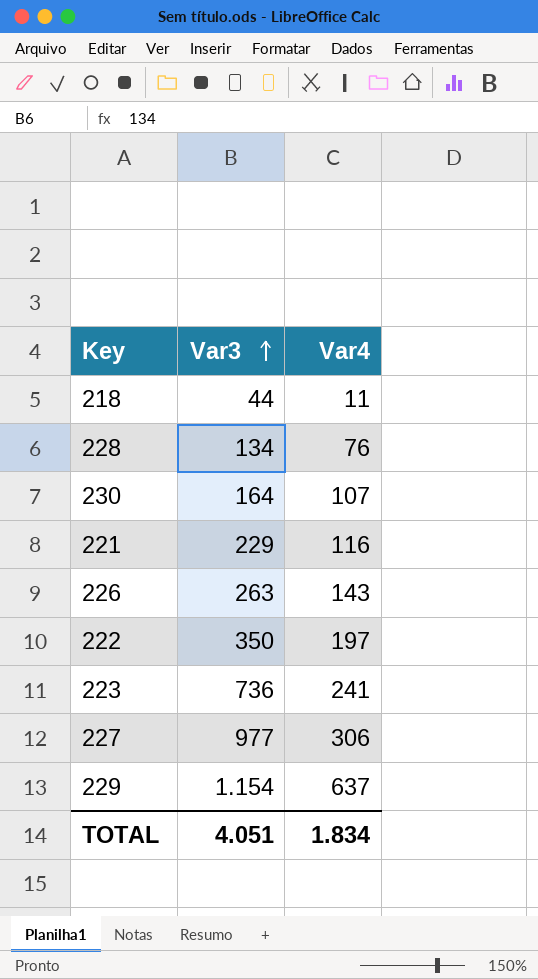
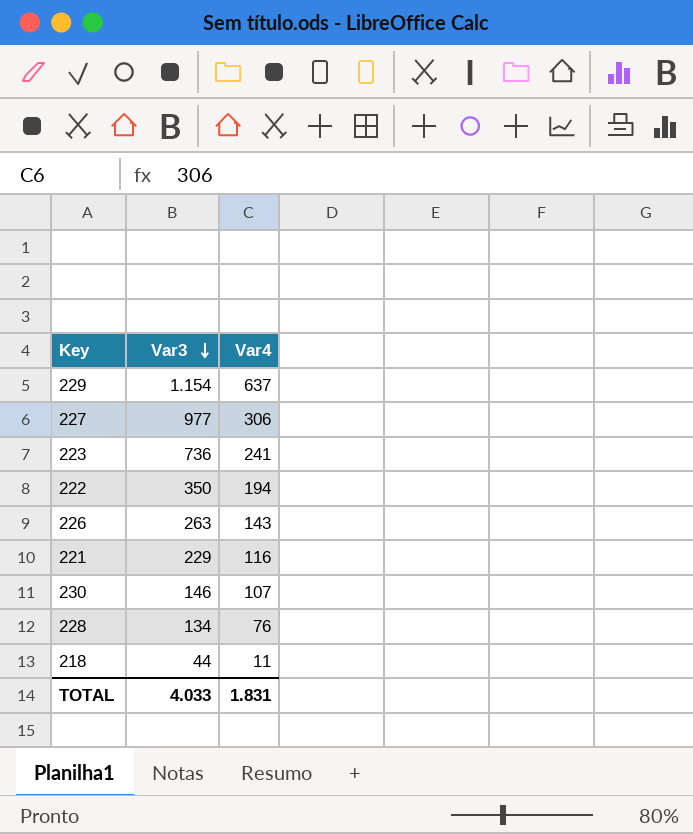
row order: Var3 ascending -> Var3 descending
222 | Var4: 197 -> 194
230 | Var3: 164 -> 146
TOTAL | Var3: 4.051 -> 4.033
TOTAL | Var4: 1.834 -> 1.831

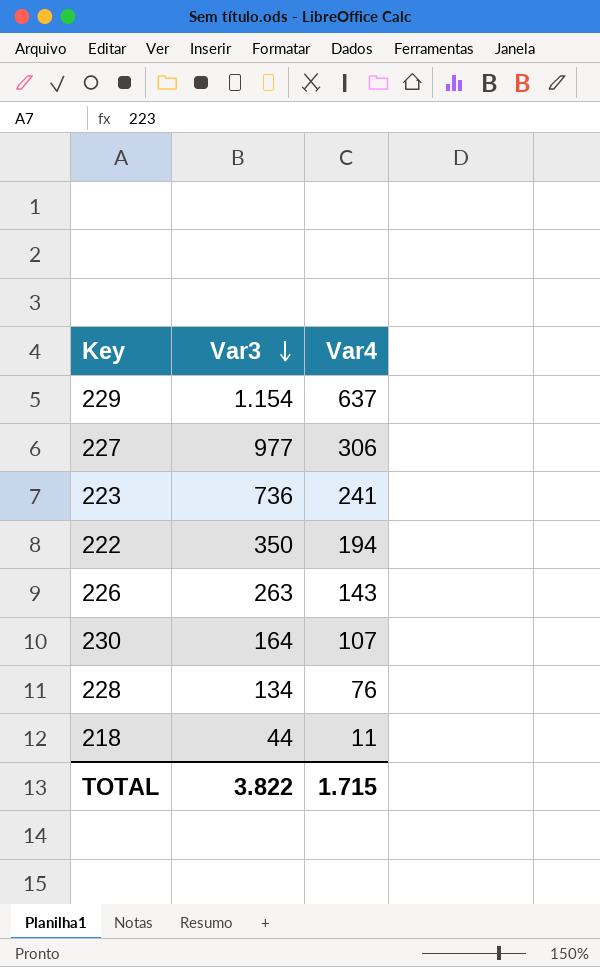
row 221: 229 | 116 -> none
230 | Var3: 146 -> 164
TOTAL | Var3: 4.033 -> 3.822
TOTAL | Var4: 1.831 -> 1.715

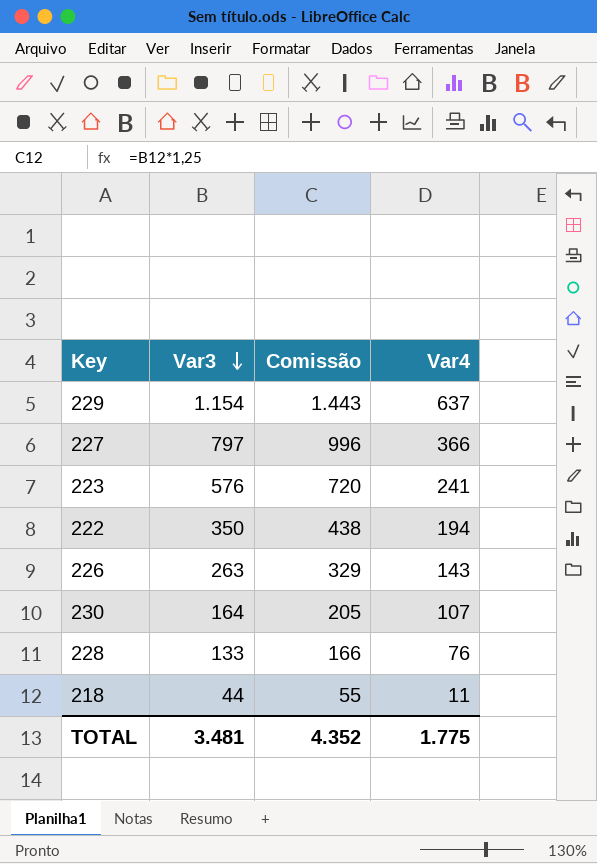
column Comissão | formula: none -> [Var3] * 1,25
227 | Var3: 977 -> 797
227 | Var4: 306 -> 366
223 | Var3: 736 -> 576
228 | Var3: 134 -> 133
TOTAL | Var3: 3.822 -> 3.481
TOTAL | Var4: 1.715 -> 1.775

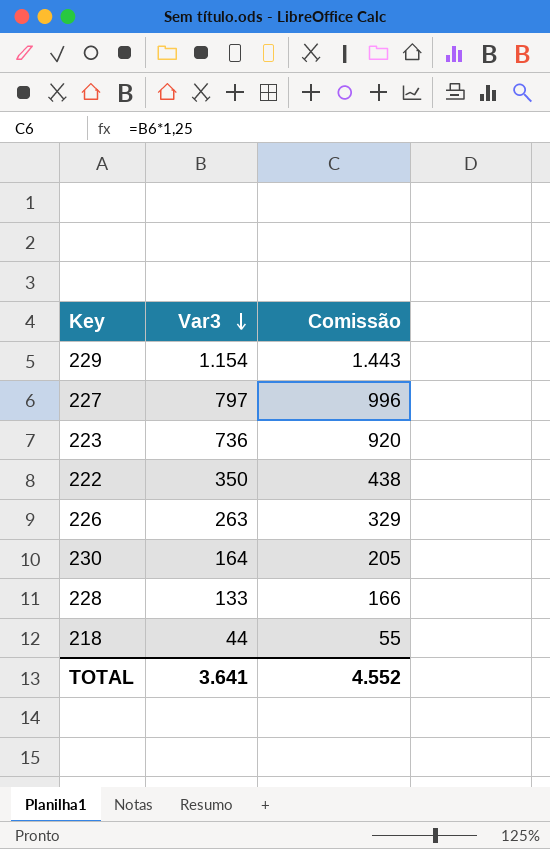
column Var4 | position: 4 -> none
223 | Var3: 576 -> 736
223 | Comissão: 720 -> 920
TOTAL | Var3: 3.481 -> 3.641
TOTAL | Comissão: 4.352 -> 4.552

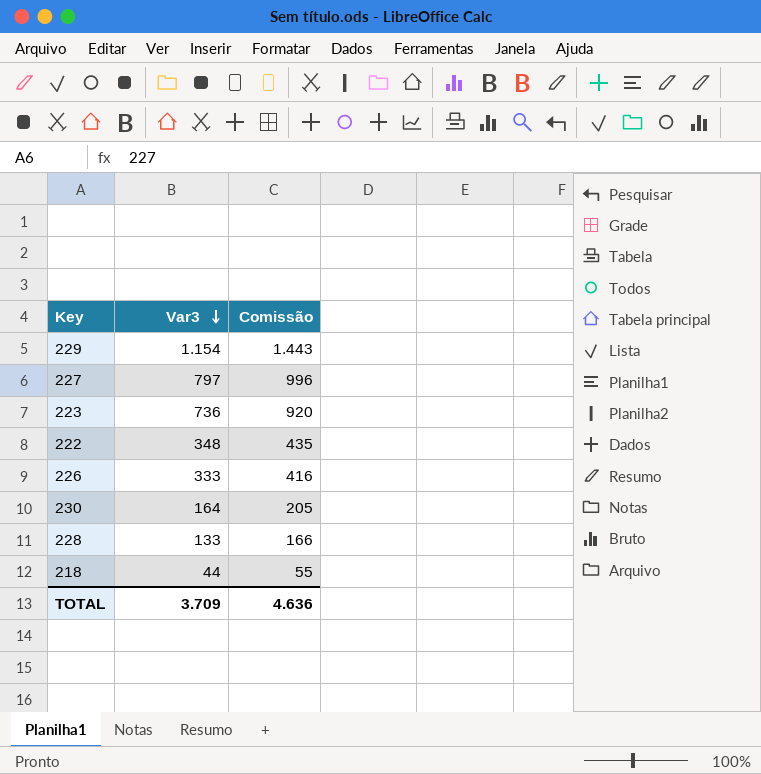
222 | Var3: 350 -> 348
222 | Comissão: 438 -> 435
226 | Var3: 263 -> 333
226 | Comissão: 329 -> 416
TOTAL | Var3: 3.641 -> 3.709
TOTAL | Comissão: 4.552 -> 4.636

